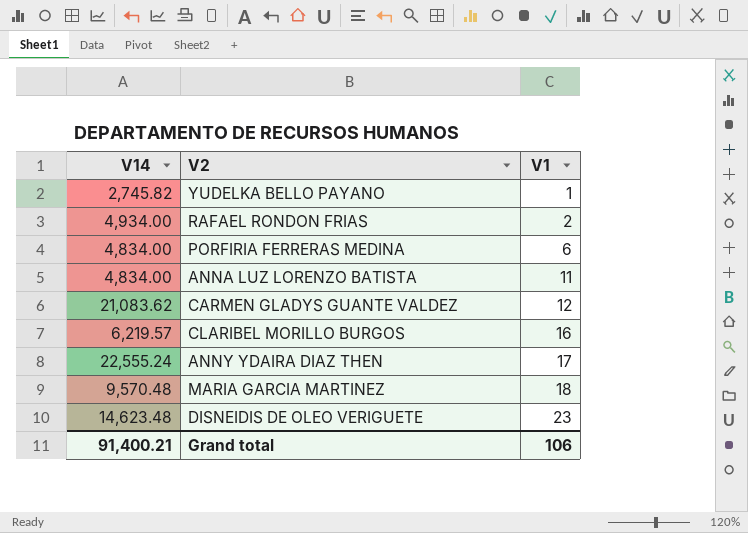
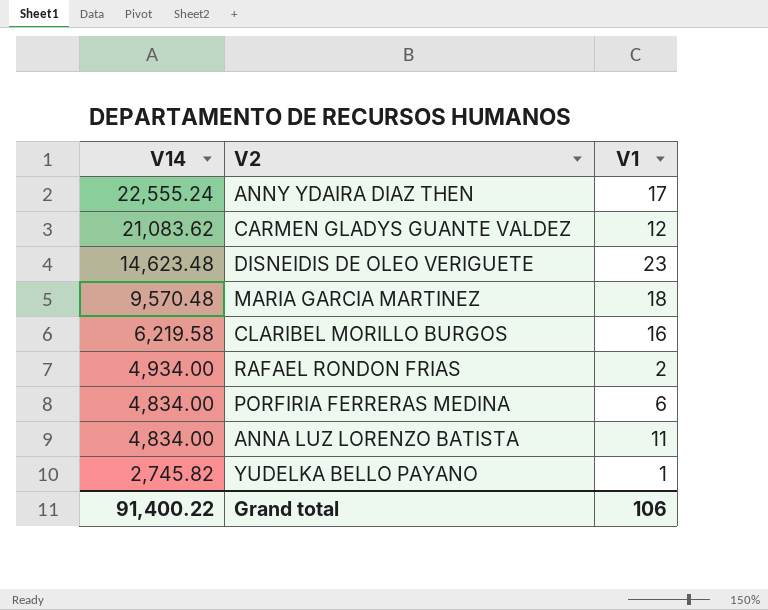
row order: V1 ascending -> V14 descending
CLARIBEL MORILLO BURGOS | V14: 6,219.57 -> 6,219.58
Grand total | V14: 91,400.21 -> 91,400.22

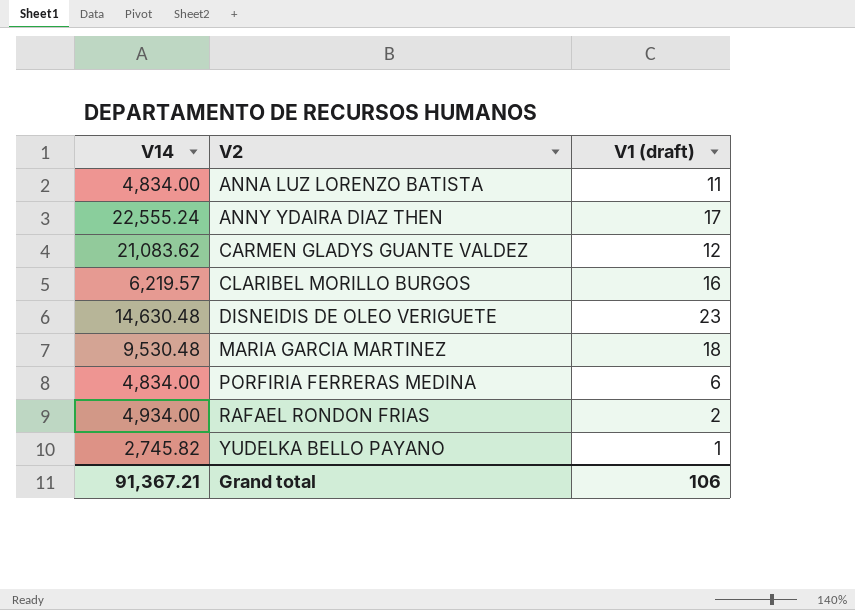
row order: V14 descending -> V2 ascending
column name: V1 -> V1 (draft)
CLARIBEL MORILLO BURGOS | V14: 6,219.58 -> 6,219.57
DISNEIDIS DE OLEO VERIGUETE | V14: 14,623.48 -> 14,630.48
MARIA GARCIA MARTINEZ | V14: 9,570.48 -> 9,530.48
Grand total | V14: 91,400.22 -> 91,367.21

